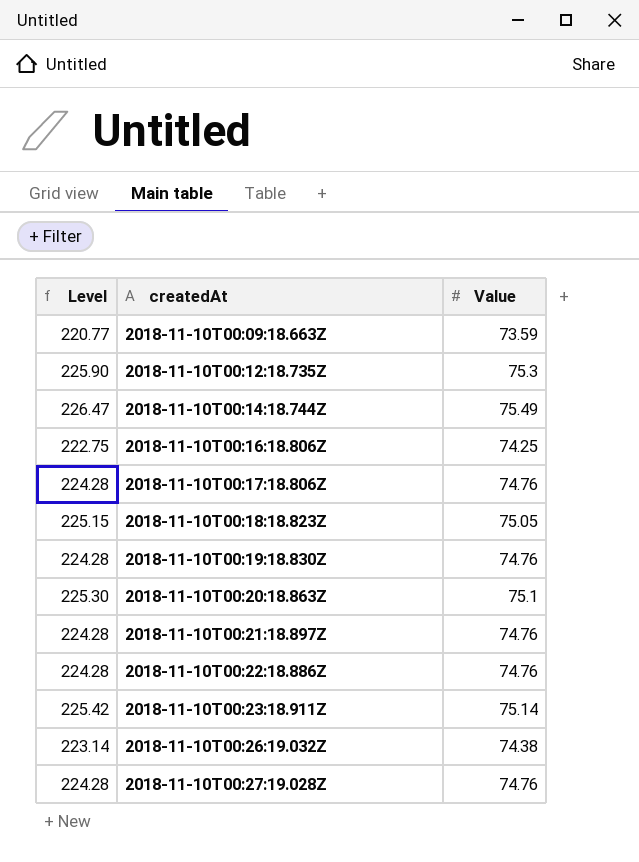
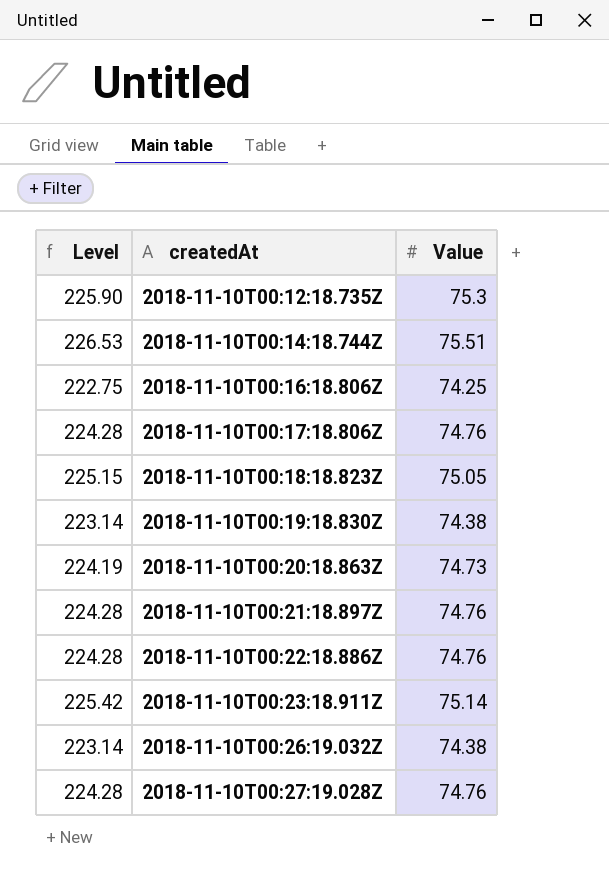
row 2018-11-10T00:09:18.663Z: 220.77 | 73.59 -> none
2018-11-10T00:14:18.744Z | Level: 226.47 -> 226.53
2018-11-10T00:14:18.744Z | Value: 75.49 -> 75.51
2018-11-10T00:19:18.830Z | Level: 224.28 -> 223.14
2018-11-10T00:19:18.830Z | Value: 74.76 -> 74.38
2018-11-10T00:20:18.863Z | Level: 225.30 -> 224.19
2018-11-10T00:20:18.863Z | Value: 75.1 -> 74.73

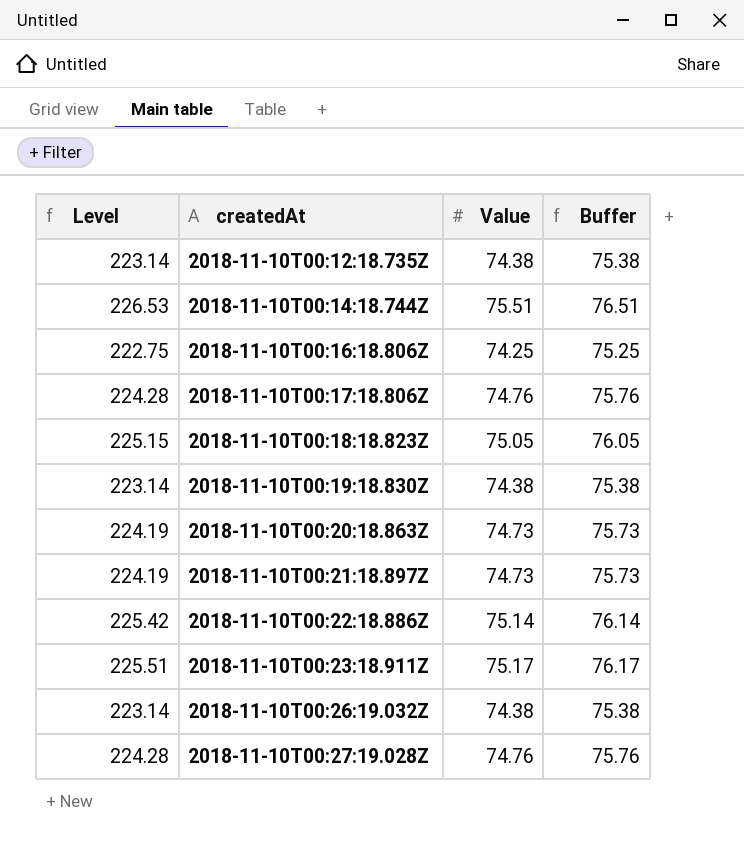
column Buffer | formula: none -> [Value] + 1
2018-11-10T00:12:18.735Z | Level: 225.90 -> 223.14
2018-11-10T00:12:18.735Z | Value: 75.3 -> 74.38
2018-11-10T00:21:18.897Z | Level: 224.28 -> 224.19
2018-11-10T00:21:18.897Z | Value: 74.76 -> 74.73
2018-11-10T00:22:18.886Z | Level: 224.28 -> 225.42
2018-11-10T00:22:18.886Z | Value: 74.76 -> 75.14
2018-11-10T00:23:18.911Z | Level: 225.42 -> 225.51
2018-11-10T00:23:18.911Z | Value: 75.14 -> 75.17

